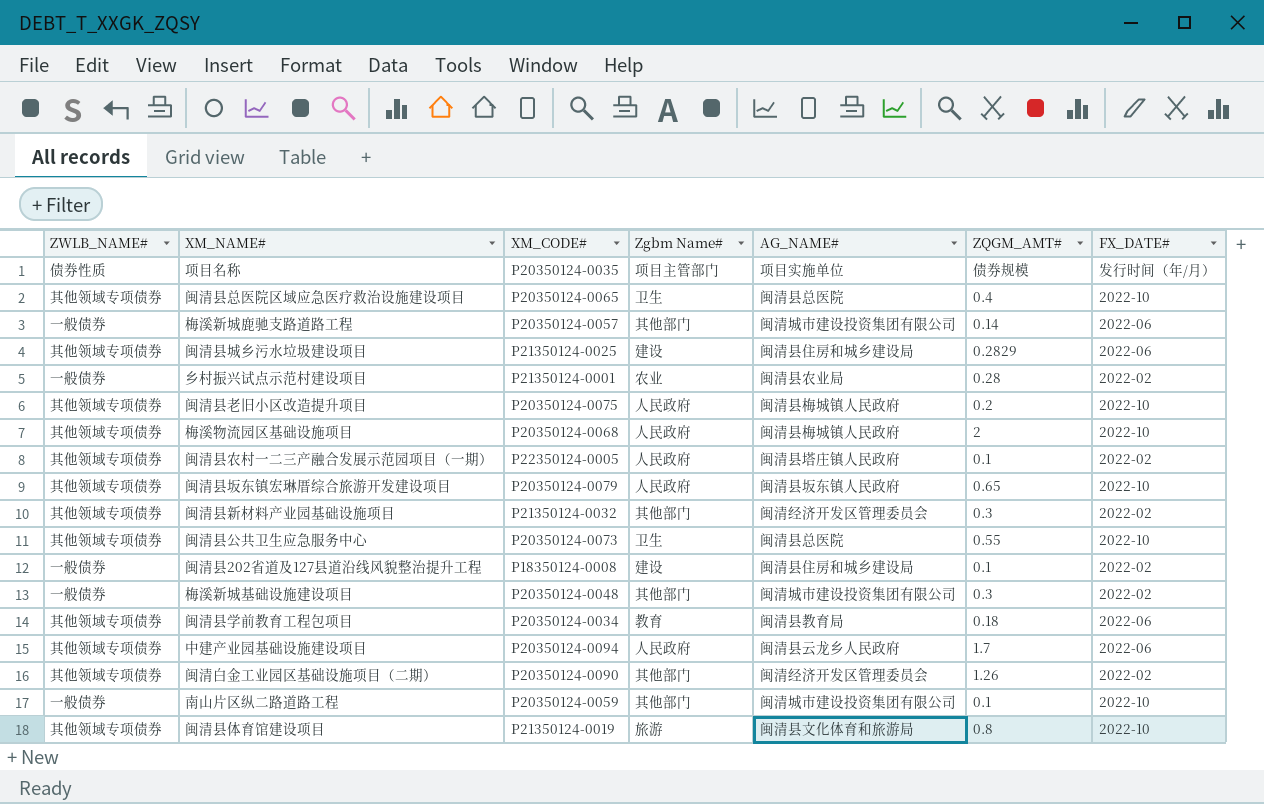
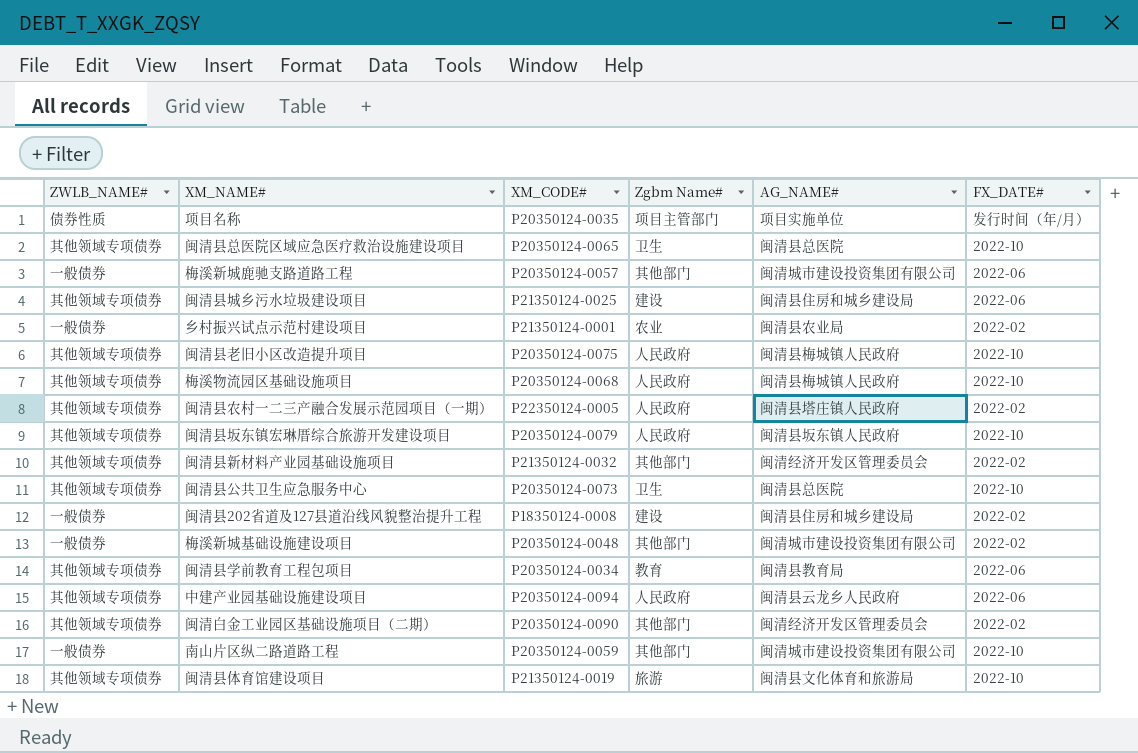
column ZQGM_AMT# | position: 6 -> none

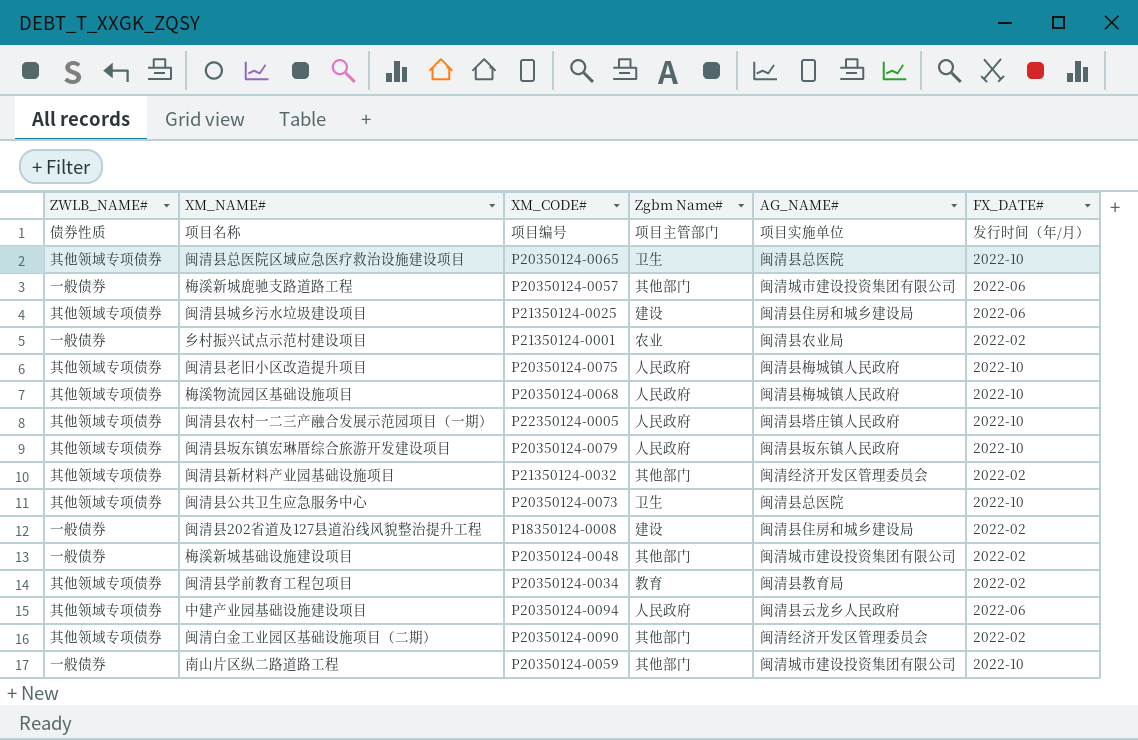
row 闽清县体育馆建设项目: 其他领域专项债券 | P21350124-0019 | 旅游 | 闽清县文化体育和旅游局 | 2022-10 -> none
项目名称 | XM_CODE#: P20350124-0035 -> 项目编号
闽清县农村一二三产融合发展示范园项目（一期） | FX_DATE#: 2022-02 -> 2022-10
闽清县学前教育工程包项目 | FX_DATE#: 2022-06 -> 2022-02

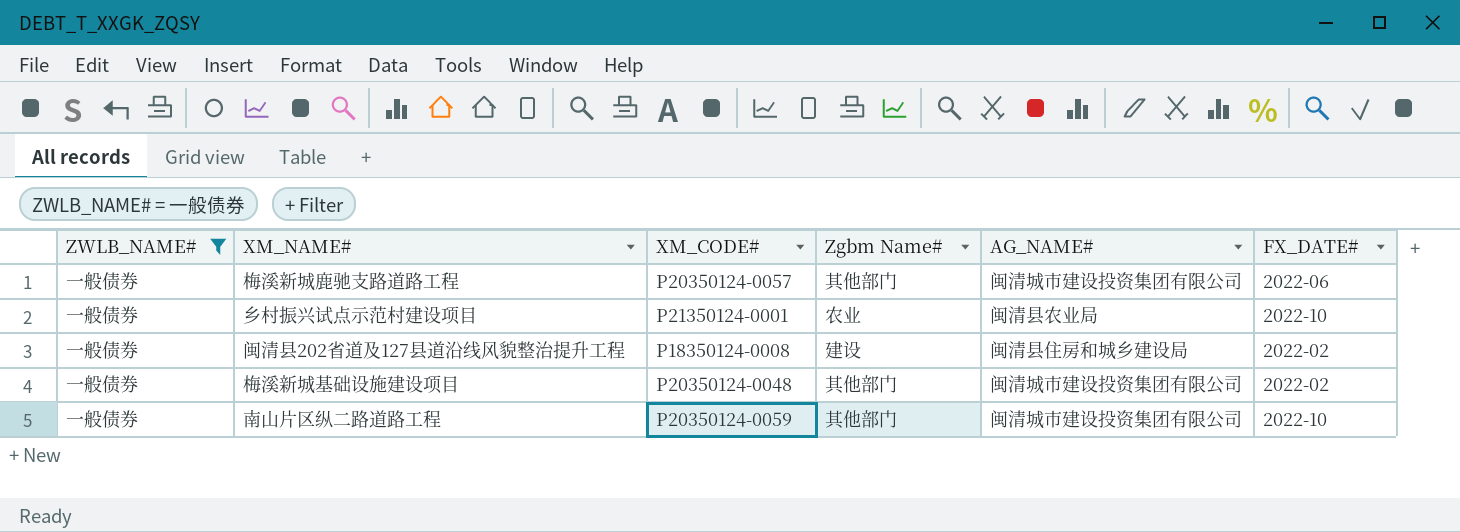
filter: none -> ZWLB_NAME# = 一般债券
乡村振兴试点示范村建设项目 | FX_DATE#: 2022-02 -> 2022-10

